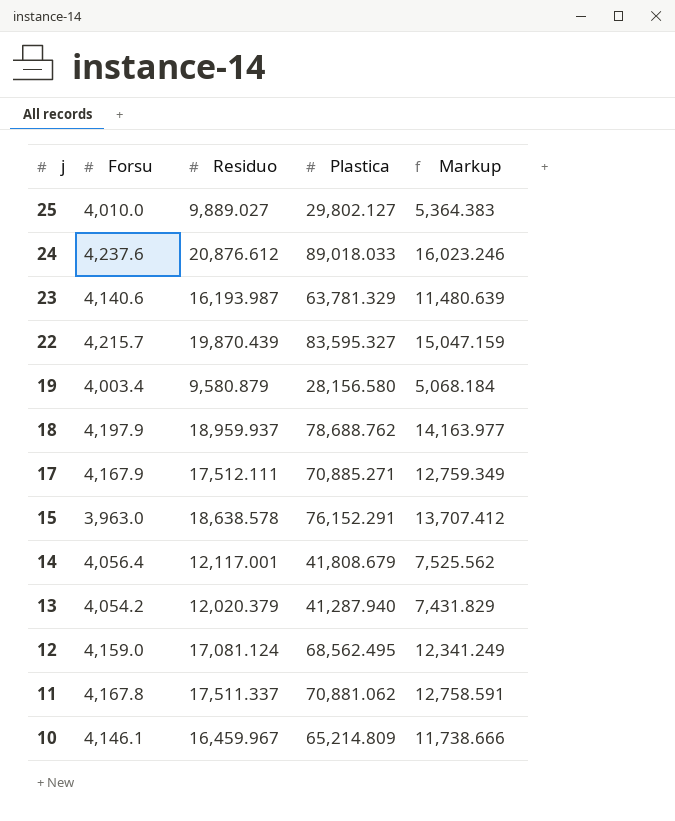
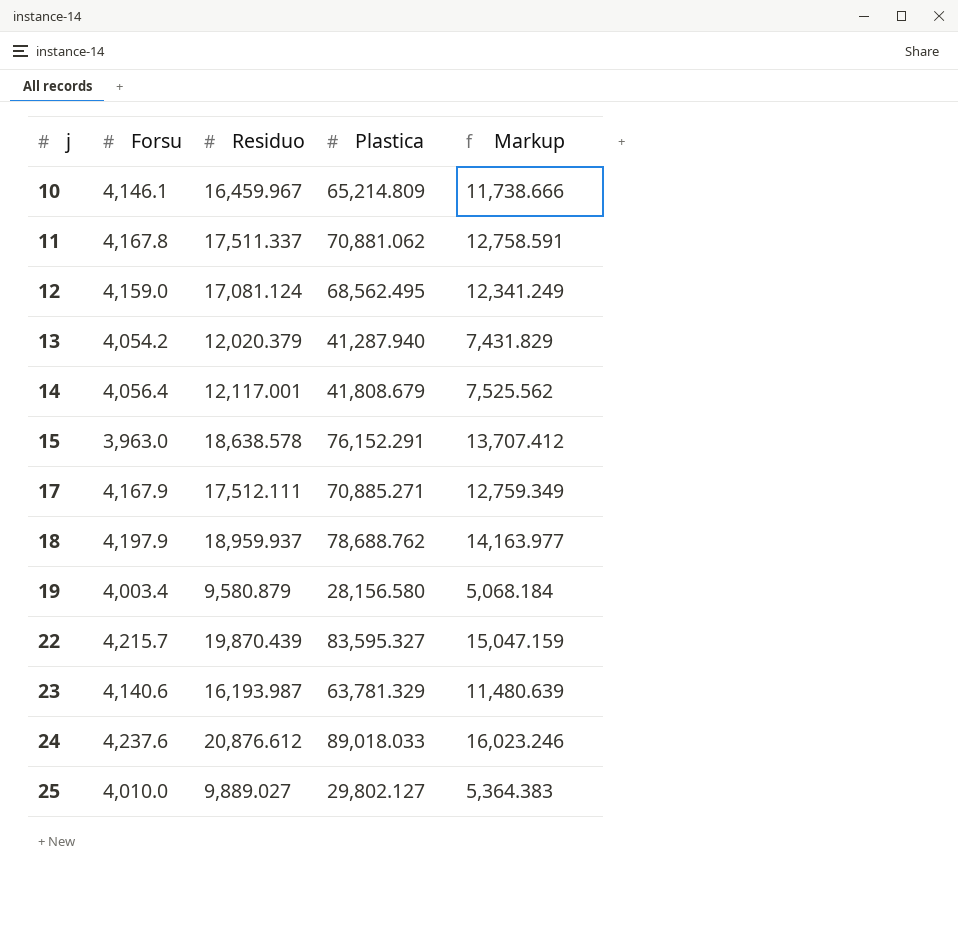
row order: j descending -> j ascending

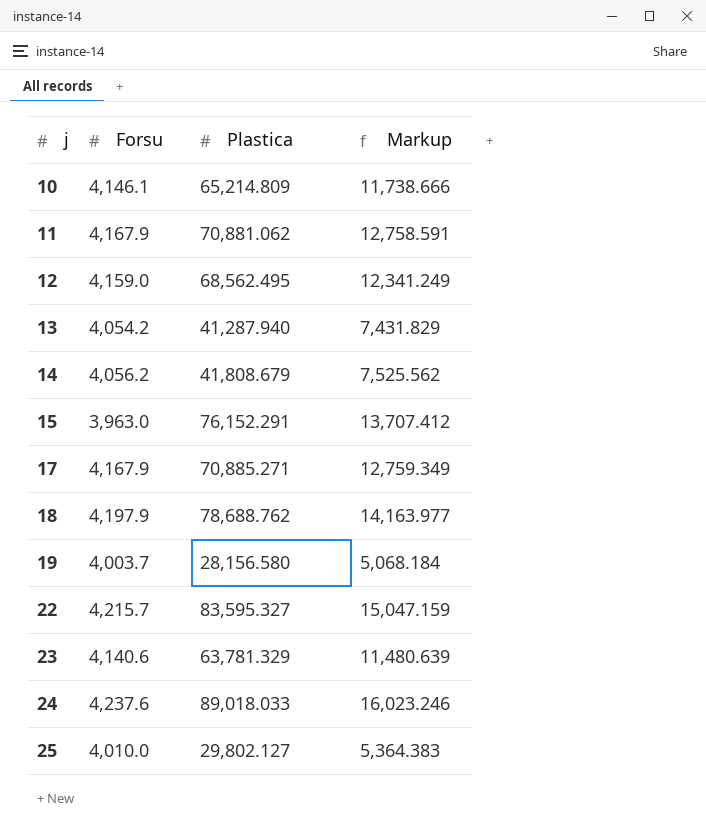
column Residuo | position: 3 -> none
11 | Forsu: 4,167.8 -> 4,167.9
14 | Forsu: 4,056.4 -> 4,056.2
19 | Forsu: 4,003.4 -> 4,003.7

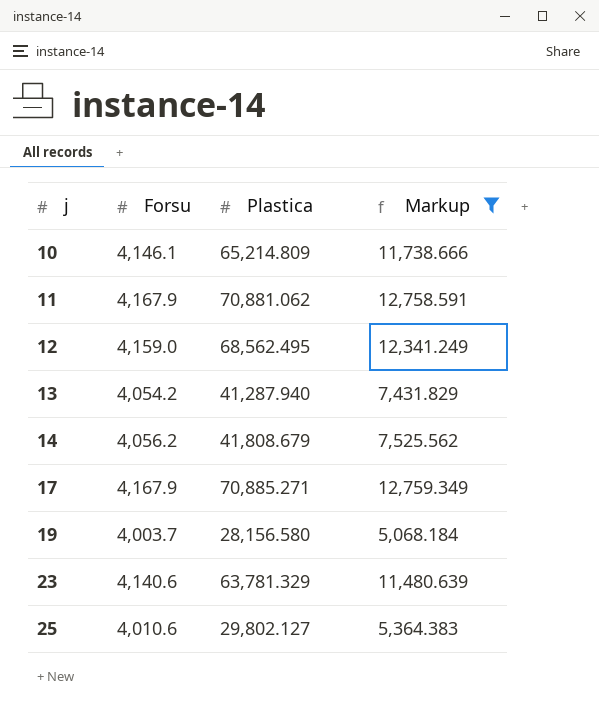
filter: none -> Markup <= 12,759.349
25 | Forsu: 4,010.0 -> 4,010.6

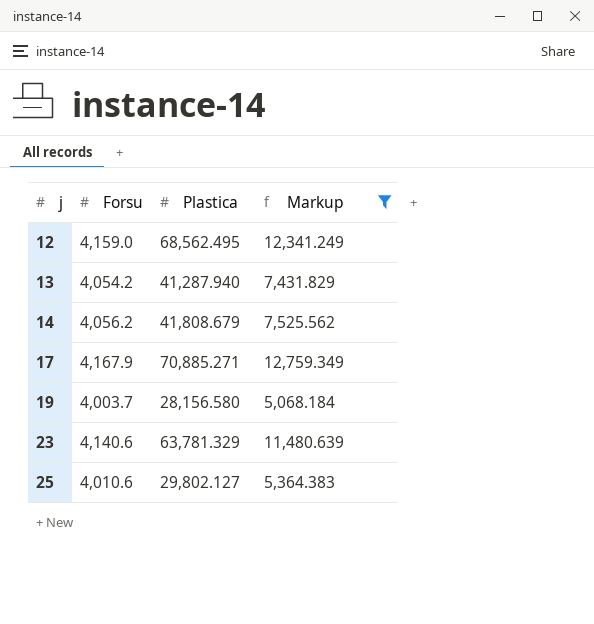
row 10: 4,146.1 | 65,214.809 | 11,738.666 -> none
row 11: 4,167.9 | 70,881.062 | 12,758.591 -> none

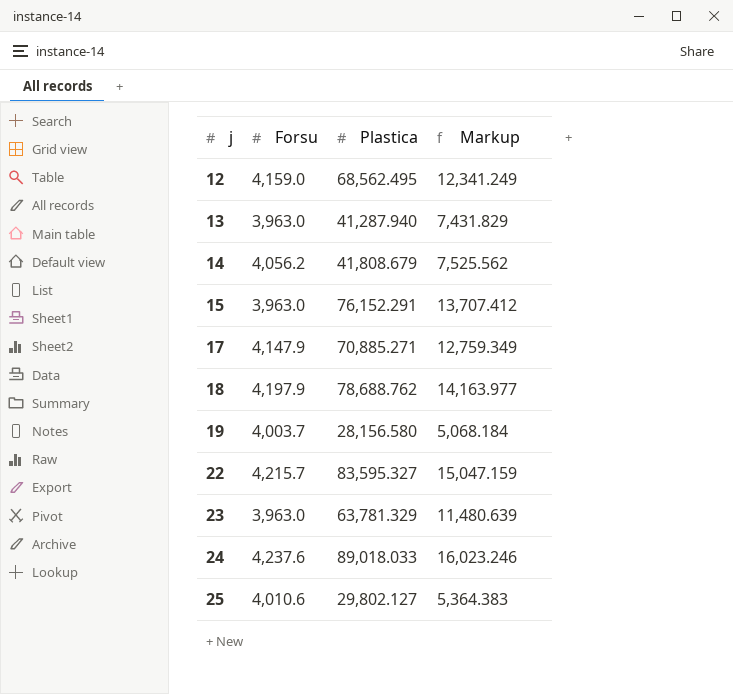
filter: Markup <= 12,759.349 -> none
13 | Forsu: 4,054.2 -> 3,963.0
17 | Forsu: 4,167.9 -> 4,147.9
23 | Forsu: 4,140.6 -> 3,963.0

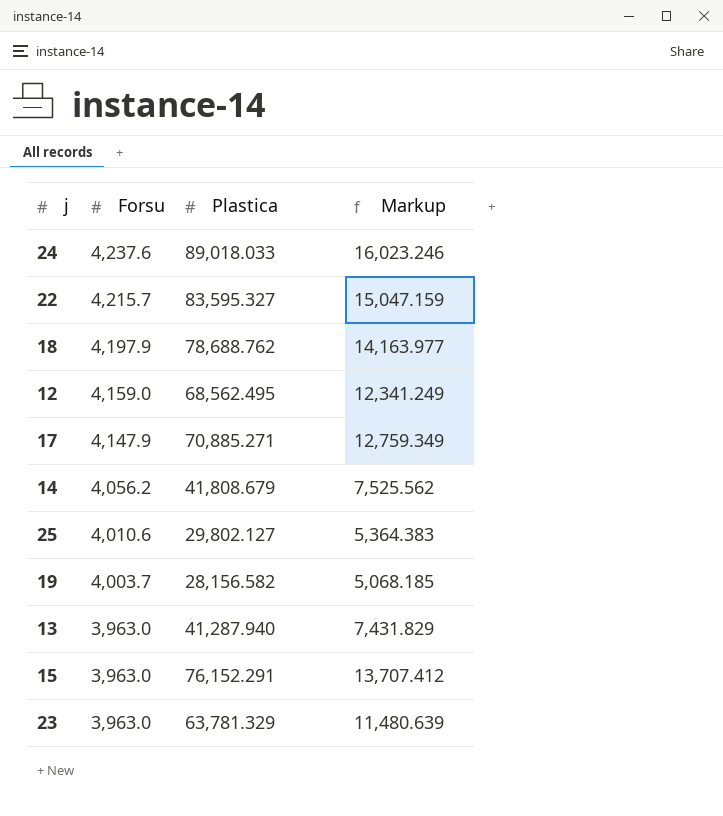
row order: j ascending -> Forsu descending
19 | Plastica: 28,156.580 -> 28,156.582
19 | Markup: 5,068.184 -> 5,068.185

